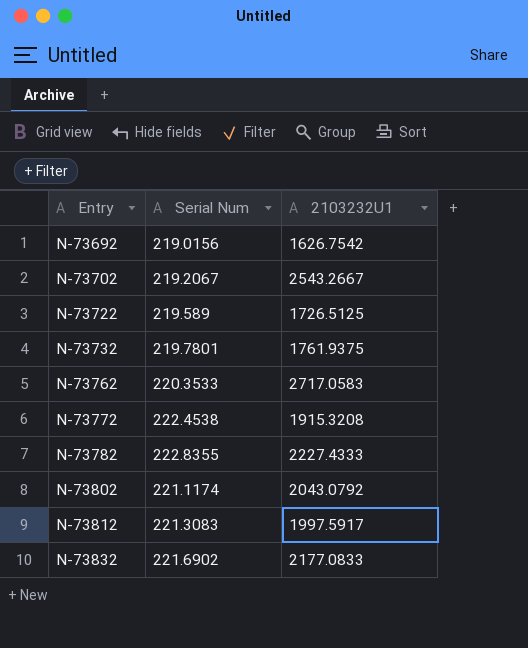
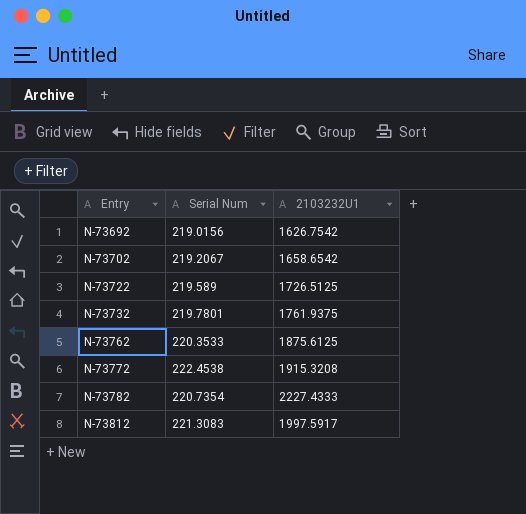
row N-73802: 221.1174 | 2043.0792 -> none
row N-73832: 221.6902 | 2177.0833 -> none
N-73702 | 2103232U1: 2543.2667 -> 1658.6542
N-73762 | 2103232U1: 2717.0583 -> 1875.6125
N-73782 | Serial Num: 222.8355 -> 220.7354

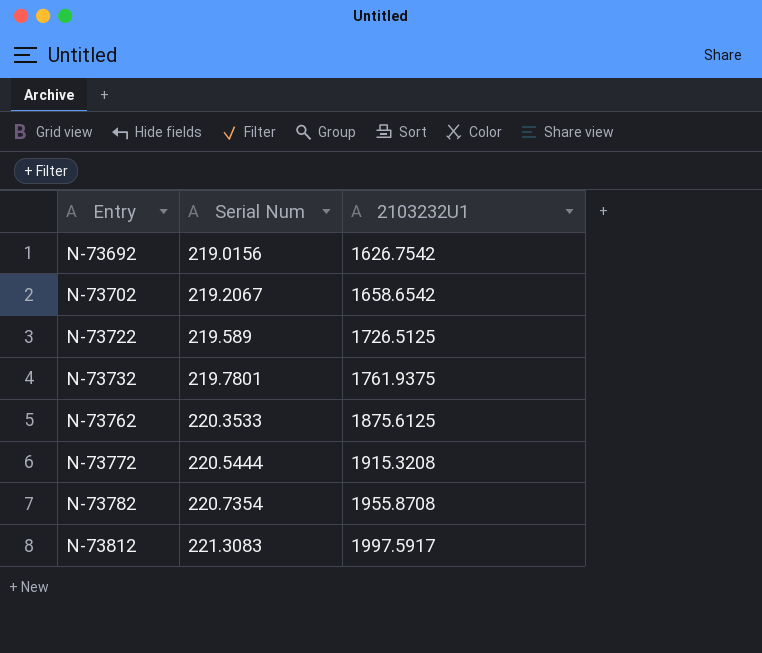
N-73772 | Serial Num: 222.4538 -> 220.5444
N-73782 | 2103232U1: 2227.4333 -> 1955.8708

